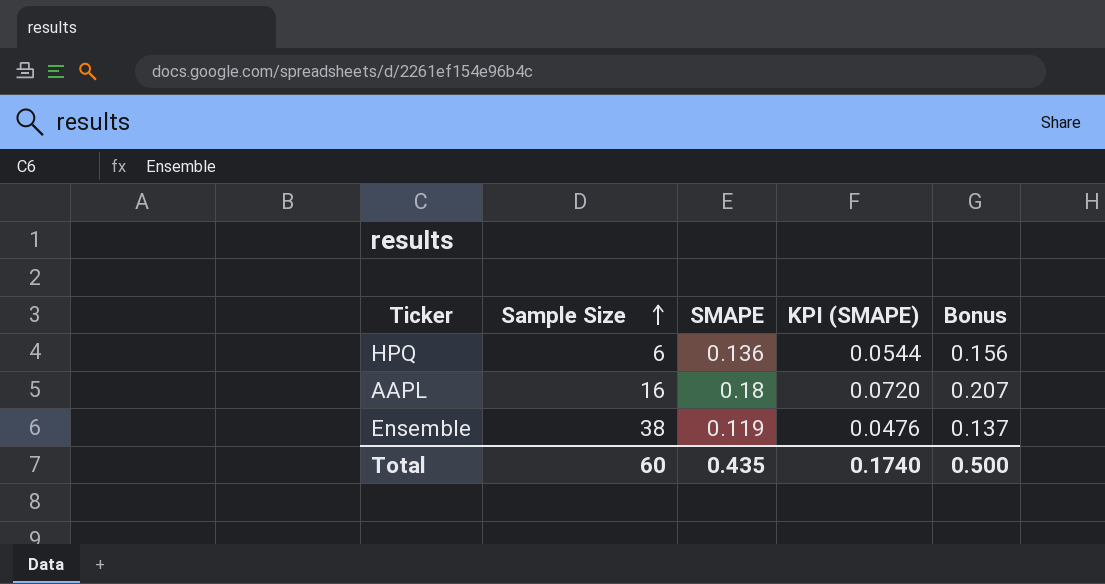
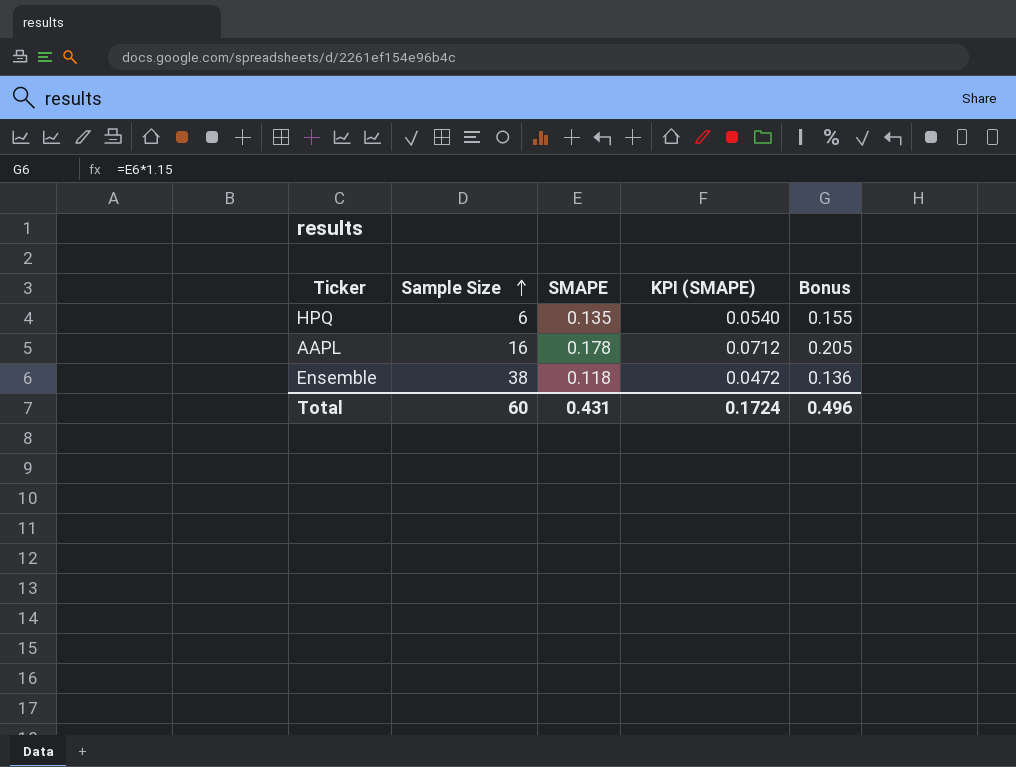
HPQ | SMAPE: 0.136 -> 0.135
HPQ | KPI (SMAPE): 0.0544 -> 0.0540
HPQ | Bonus: 0.156 -> 0.155
AAPL | SMAPE: 0.18 -> 0.178
AAPL | KPI (SMAPE): 0.0720 -> 0.0712
AAPL | Bonus: 0.207 -> 0.205
Ensemble | SMAPE: 0.119 -> 0.118
Ensemble | KPI (SMAPE): 0.0476 -> 0.0472
Ensemble | Bonus: 0.137 -> 0.136
Total | SMAPE: 0.435 -> 0.431
Total | KPI (SMAPE): 0.1740 -> 0.1724
Total | Bonus: 0.500 -> 0.496

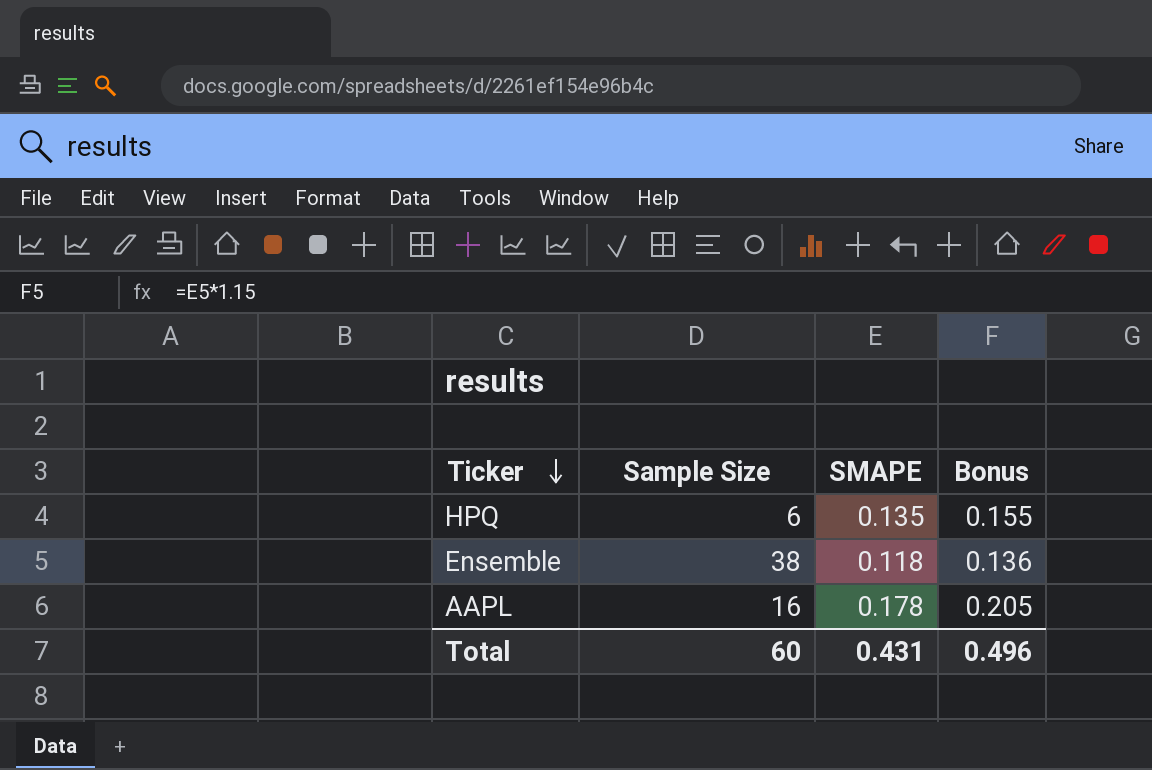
row order: Sample Size ascending -> Ticker descending
column KPI (SMAPE) | formula: [SMAPE] * 0.4 -> none

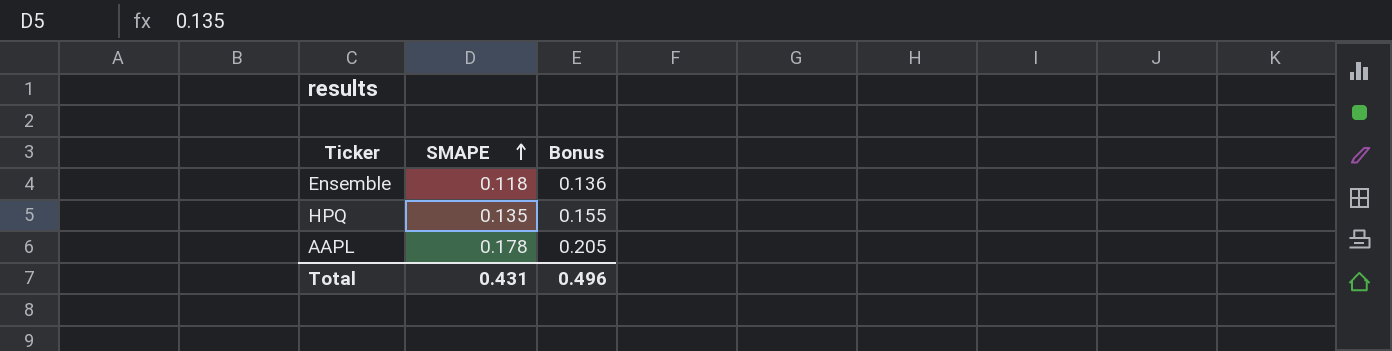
row order: Ticker descending -> SMAPE ascending
column Sample Size | position: 2 -> none

